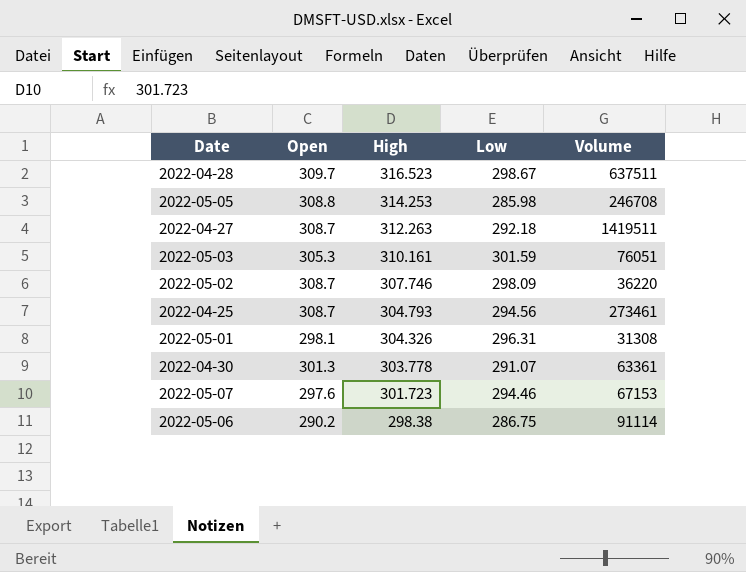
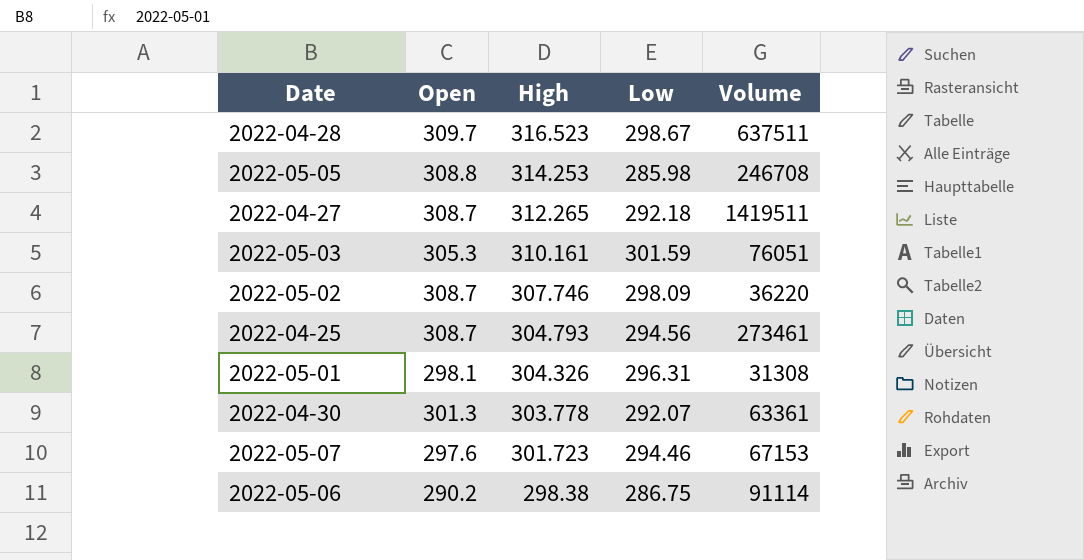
2022-04-27 | High: 312.263 -> 312.265
2022-04-30 | Low: 291.07 -> 292.07

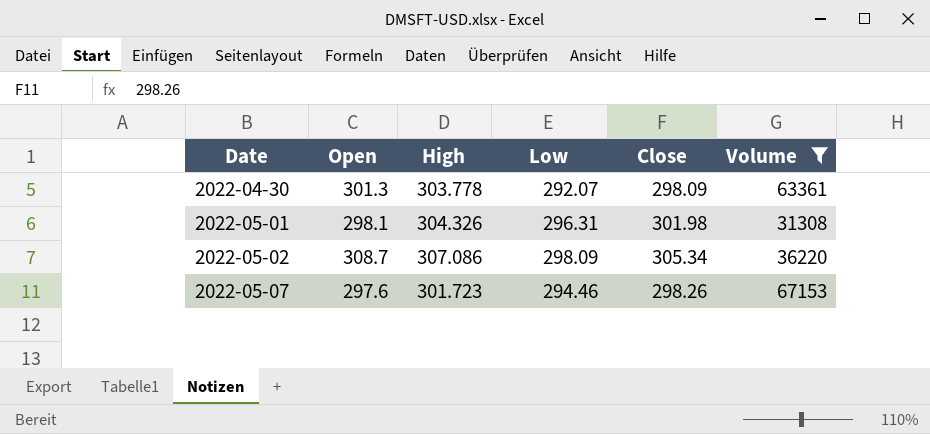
filter: none -> Volume <= 67153
row order: High descending -> Date ascending
column Close | position: none -> 5
2022-05-02 | High: 307.746 -> 307.086

